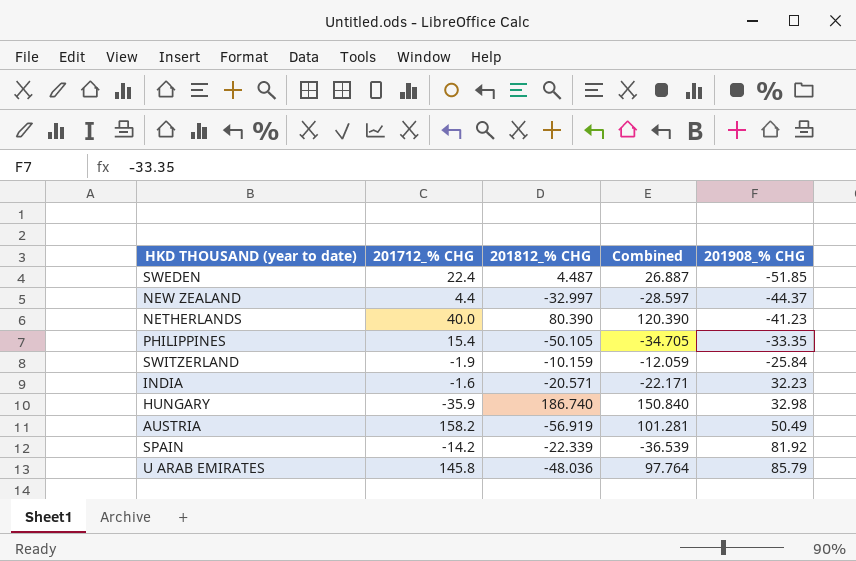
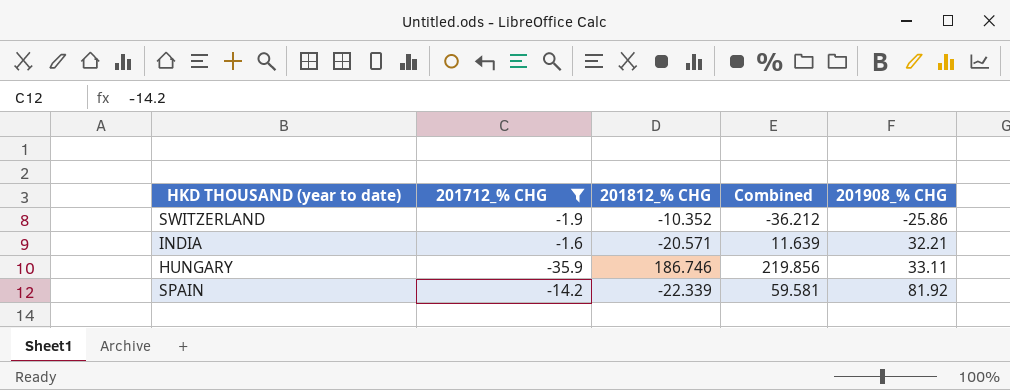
filter: none -> 201712_% CHG <= -1.6
column Combined | formula: [201712_% CHG] + [201812_% CHG] -> [201812_% CHG] + [201908_% CHG]
SWITZERLAND | 201812_% CHG: -10.159 -> -10.352
SWITZERLAND | 201908_% CHG: -25.84 -> -25.86
INDIA | 201908_% CHG: 32.23 -> 32.21
HUNGARY | 201812_% CHG: 186.740 -> 186.746
HUNGARY | 201908_% CHG: 32.98 -> 33.11

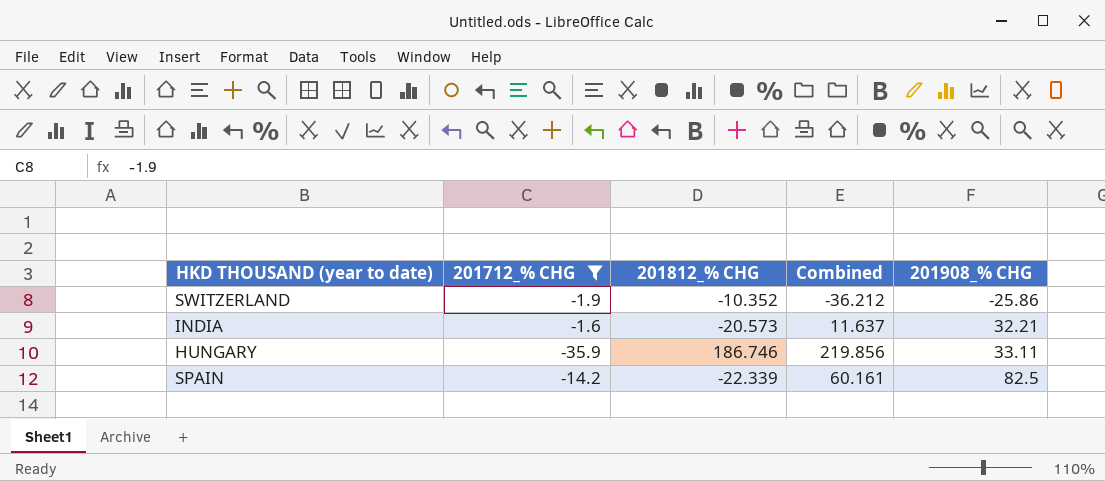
INDIA | 201812_% CHG: -20.571 -> -20.573
INDIA | Combined: 11.639 -> 11.637
SPAIN | Combined: 59.581 -> 60.161
SPAIN | 201908_% CHG: 81.92 -> 82.5

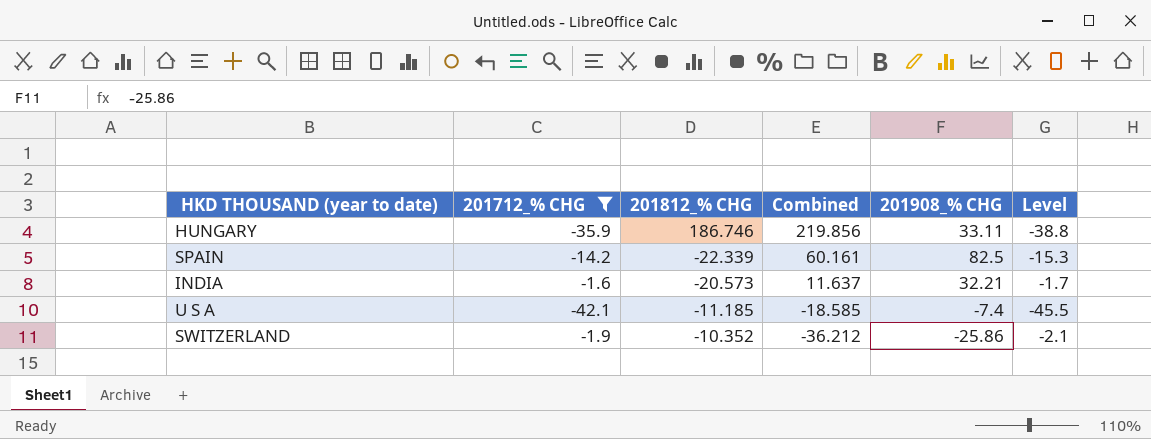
row order: 201908_% CHG ascending -> Combined descending
column Level | formula: none -> [201712_% CHG] * 1.08
row U S A: none -> -42.1 | -11.185 | -18.585 | -7.4 | -45.5

